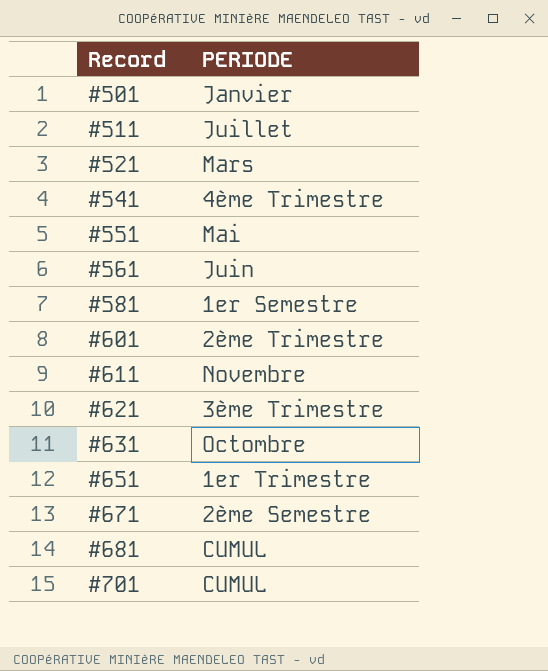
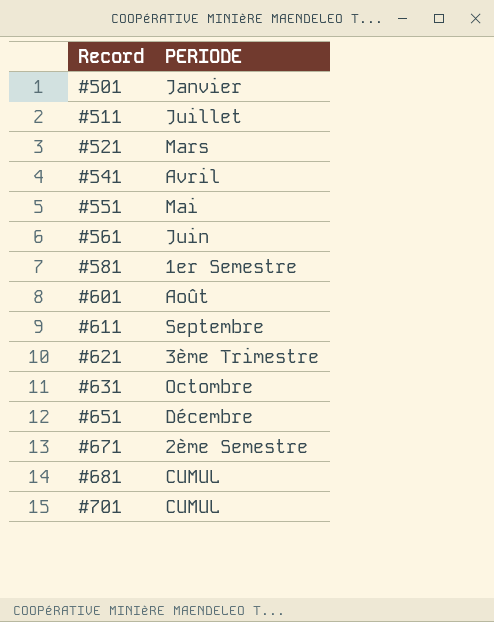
#541 | PERIODE: 4ème Trimestre -> Avril
#601 | PERIODE: 2ème Trimestre -> Août
#611 | PERIODE: Novembre -> Septembre
#651 | PERIODE: 1er Trimestre -> Décembre

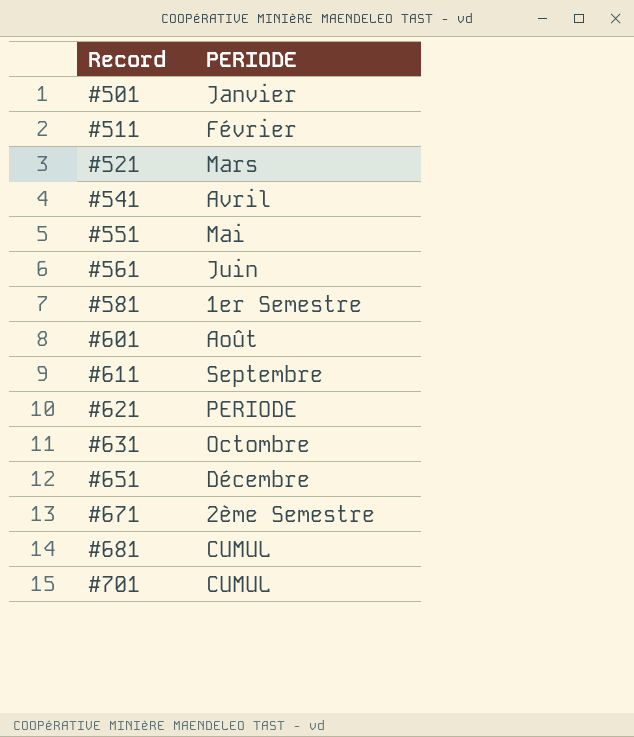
#511 | PERIODE: Juillet -> Février
#621 | PERIODE: 3ème Trimestre -> PERIODE

